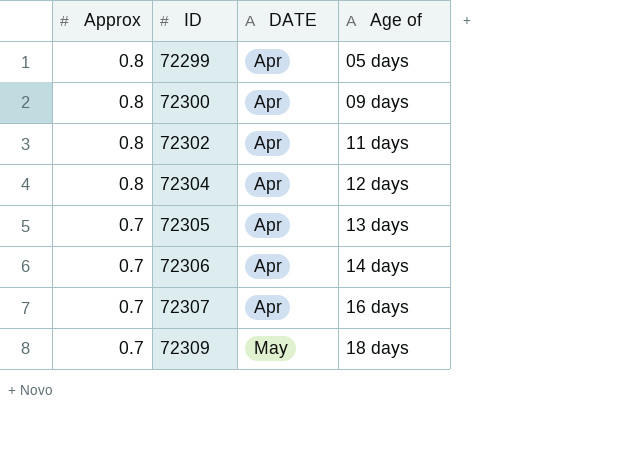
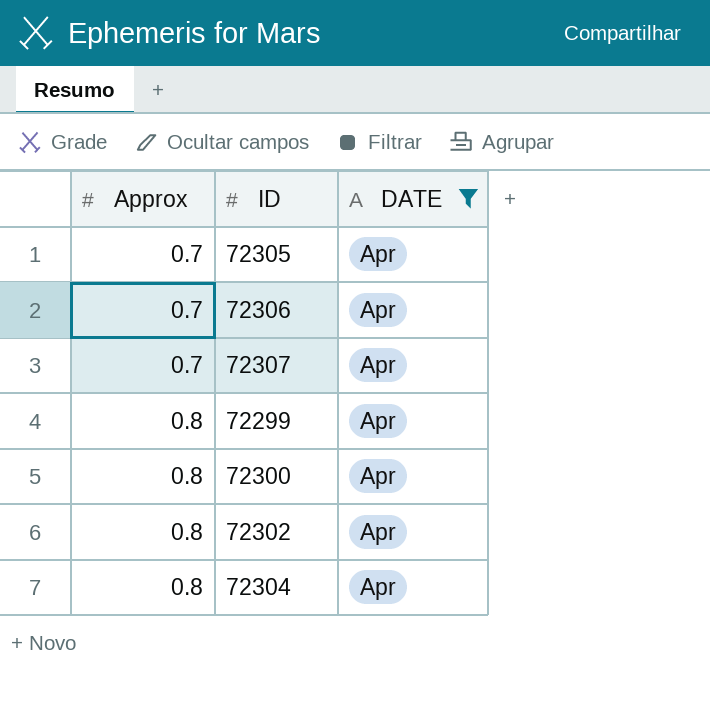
filter: none -> DATE = Apr
row order: Approx descending -> Approx ascending
column Age of | position: 4 -> none

